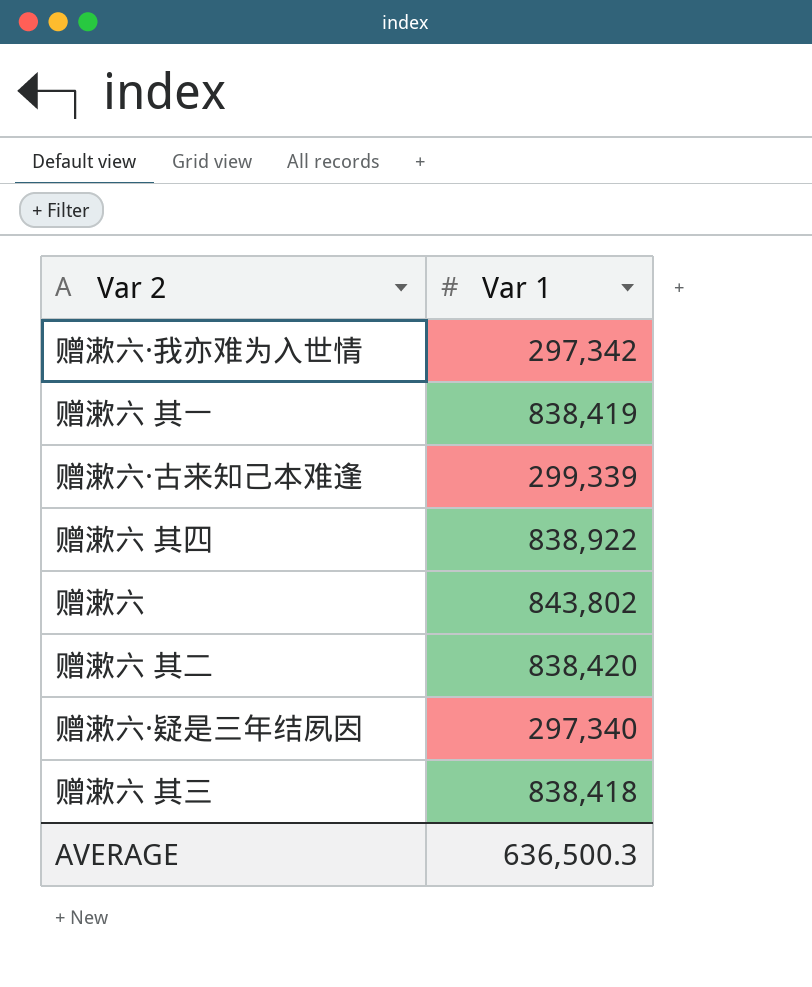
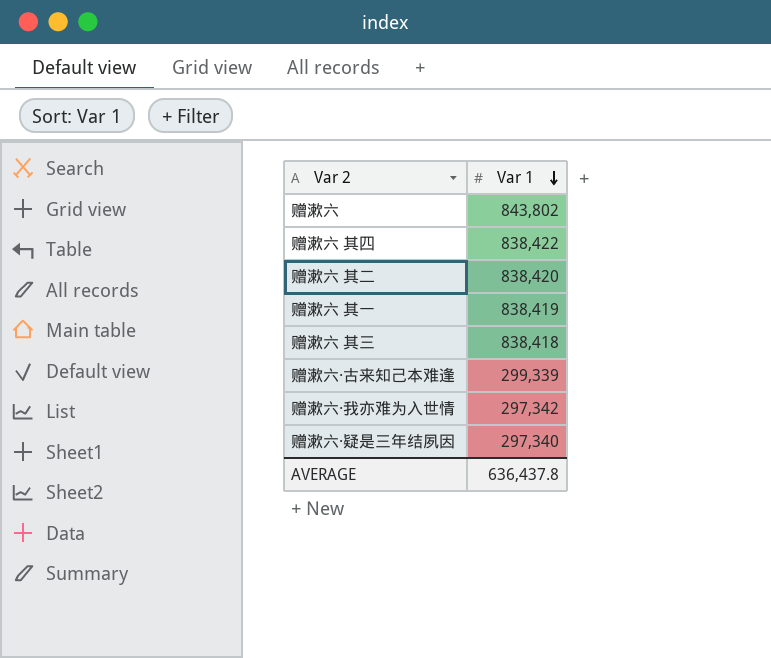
row order: none -> Var 1 descending
赠漱六 其四 | Var 1: 838,922 -> 838,422
AVERAGE | Var 1: 636,500.3 -> 636,437.8

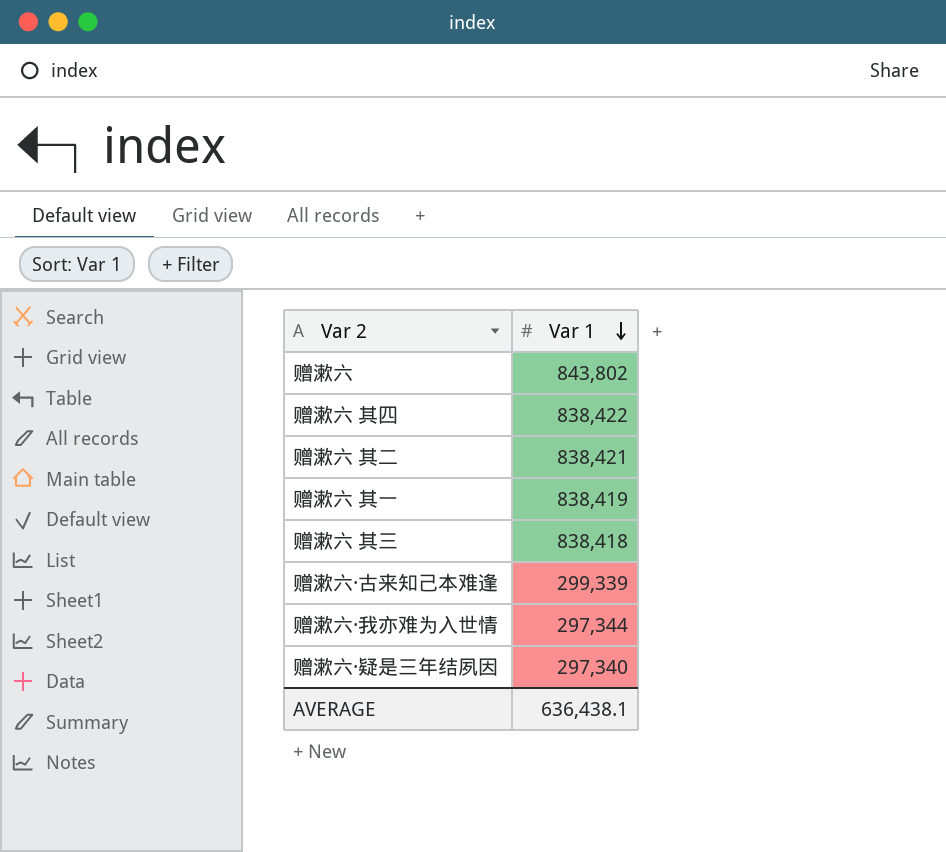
赠漱六 其二 | Var 1: 838,420 -> 838,421
赠漱六·我亦难为入世情 | Var 1: 297,342 -> 297,344
AVERAGE | Var 1: 636,437.8 -> 636,438.1

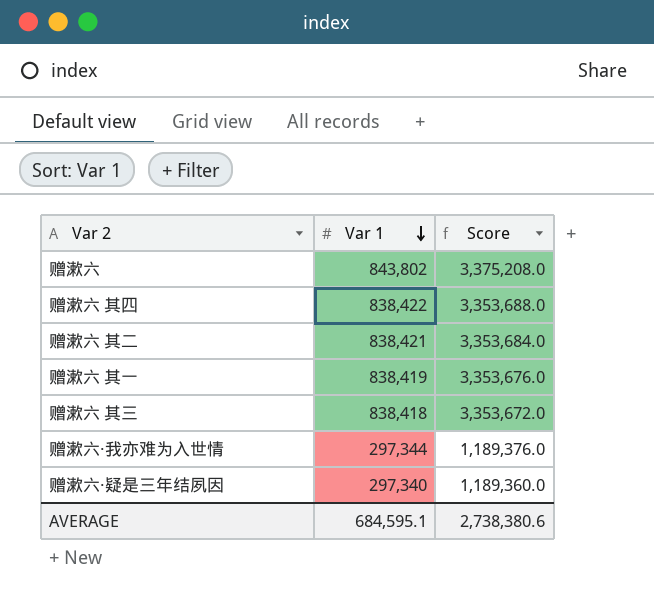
column Score | formula: none -> [Var 1] * 4
row 赠漱六·古来知己本难逢: 299,339 -> none
AVERAGE | Var 1: 636,438.1 -> 684,595.1

